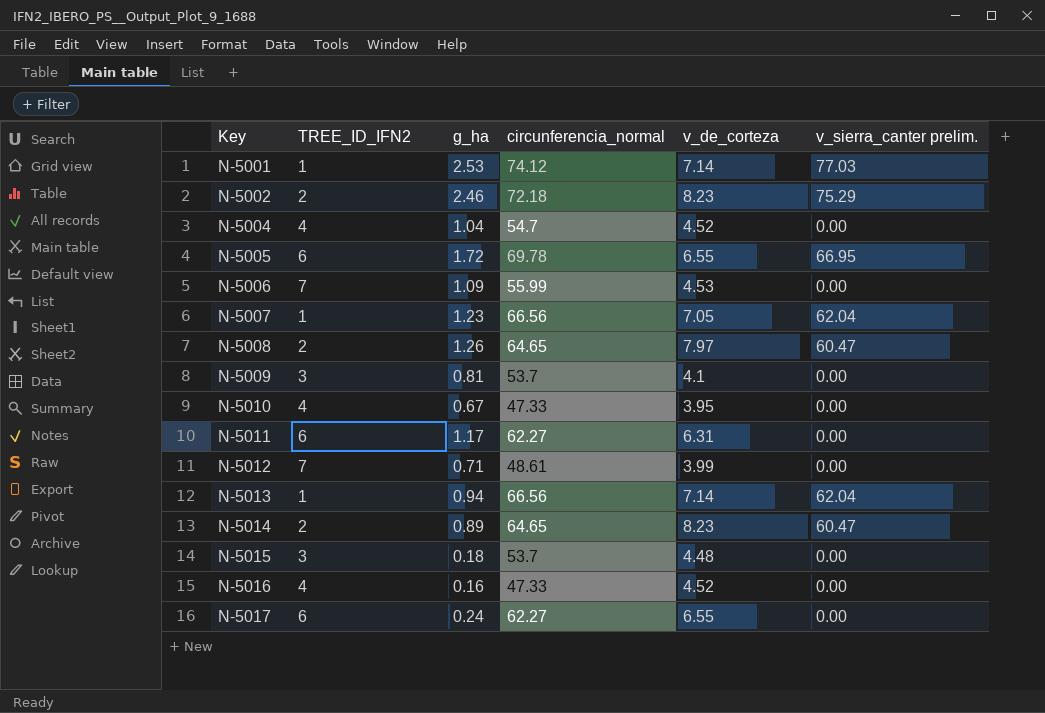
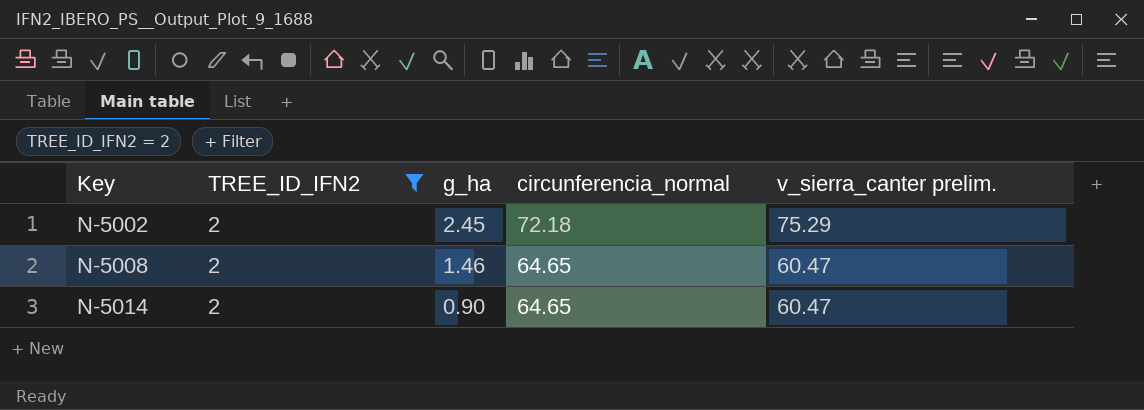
filter: none -> TREE_ID_IFN2 = 2
column v_de_corteza | position: 5 -> none
N-5002 | g_ha: 2.46 -> 2.45
N-5008 | g_ha: 1.26 -> 1.46
N-5014 | g_ha: 0.89 -> 0.90

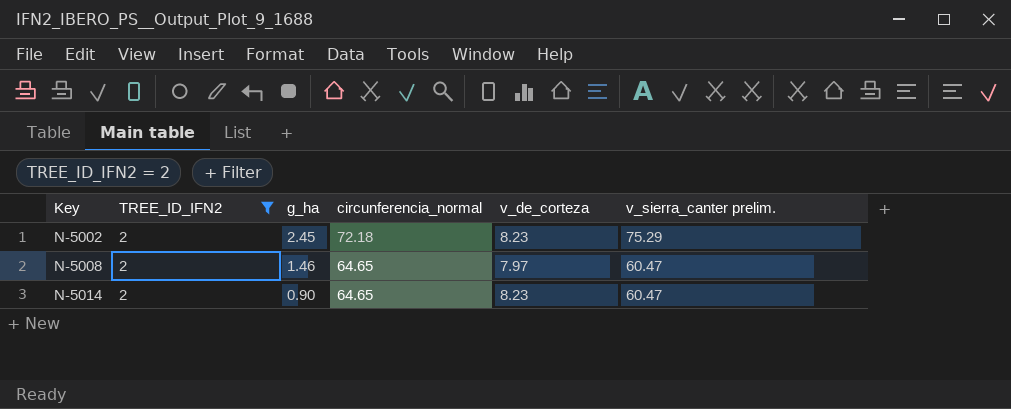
column v_de_corteza | position: none -> 5

